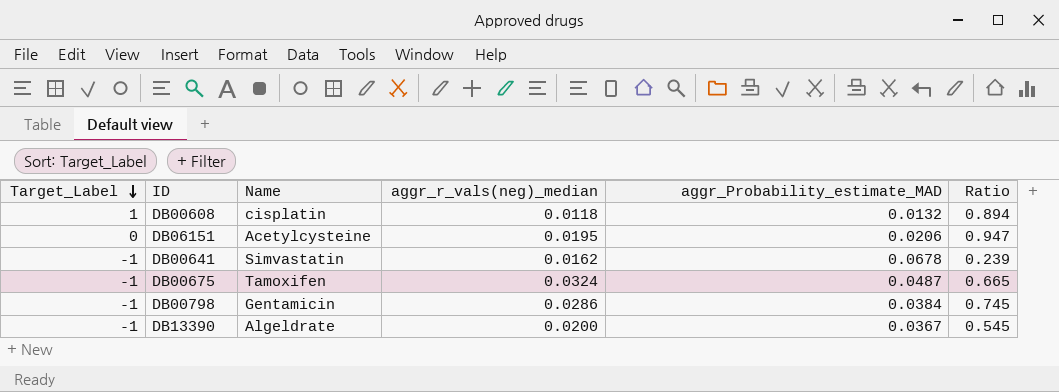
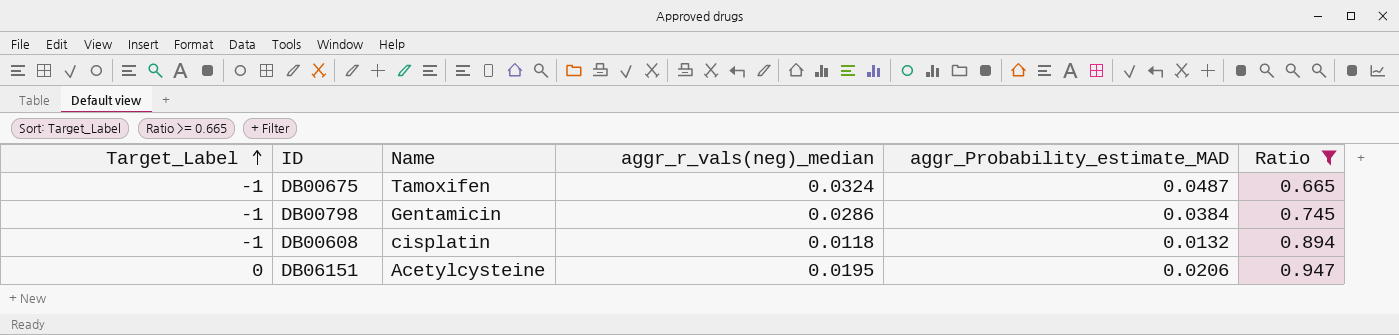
filter: none -> Ratio >= 0.665
row order: Target_Label descending -> Target_Label ascending
DB00608 | Target_Label: 1 -> -1

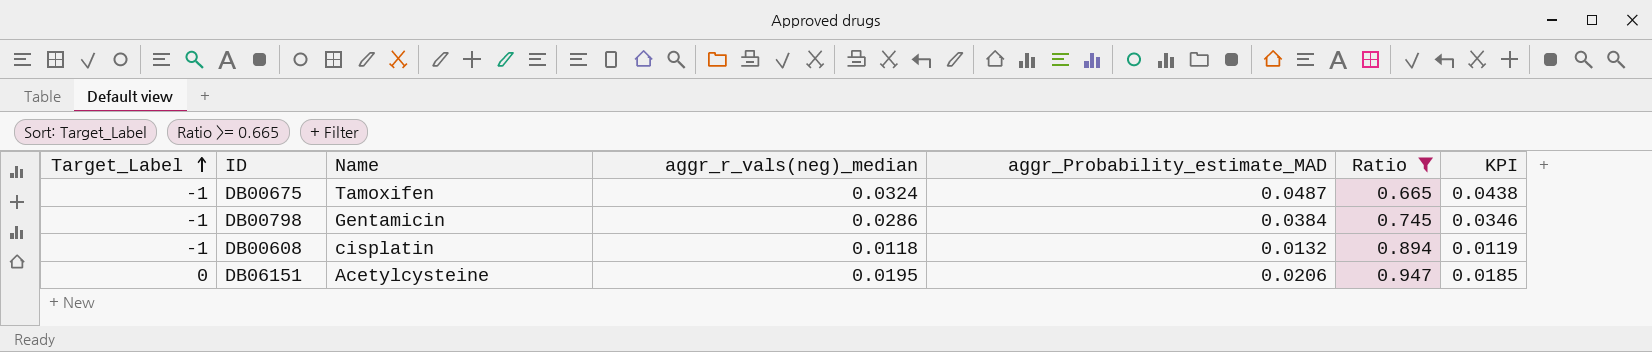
column KPI | formula: none -> [aggr_Probability_estimate_MAD] * 0.9

